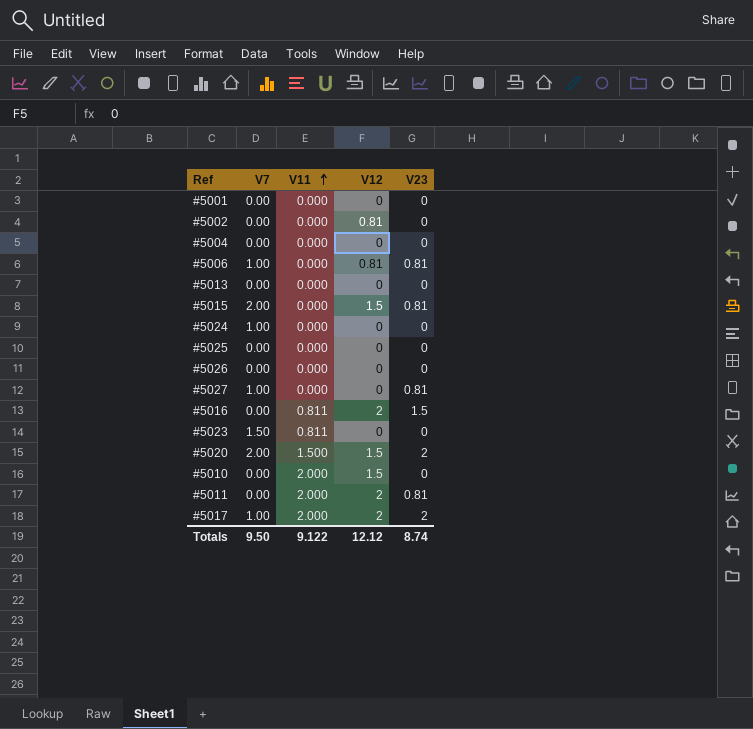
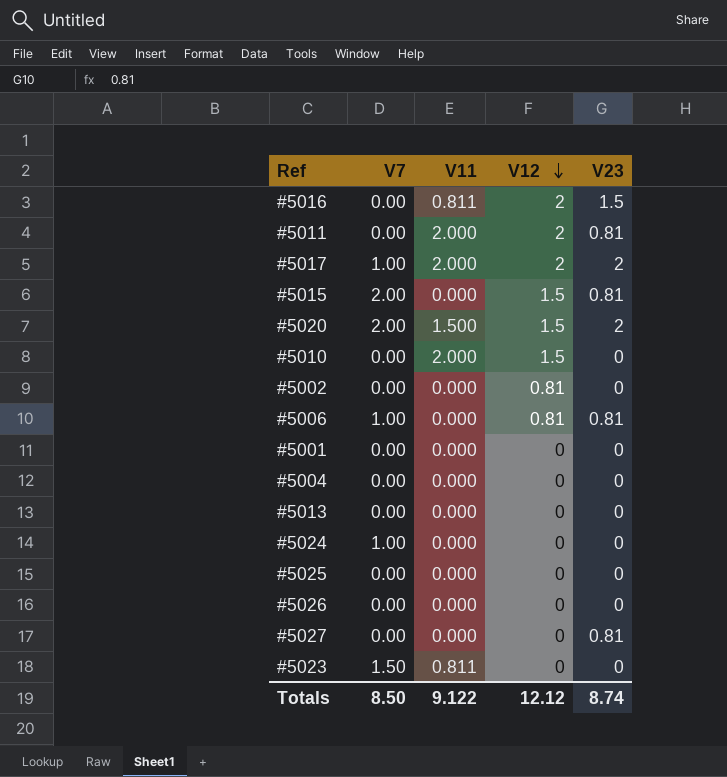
row order: V11 ascending -> V12 descending
#5027 | V7: 1.00 -> 0.00
Totals | V7: 9.50 -> 8.50

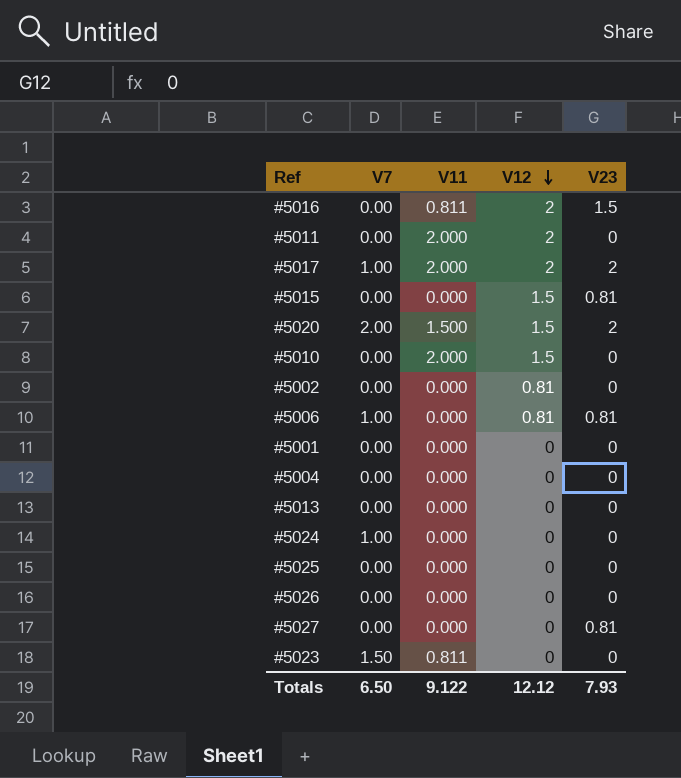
#5011 | V23: 0.81 -> 0
#5015 | V7: 2.00 -> 0.00
Totals | V7: 8.50 -> 6.50
Totals | V23: 8.74 -> 7.93

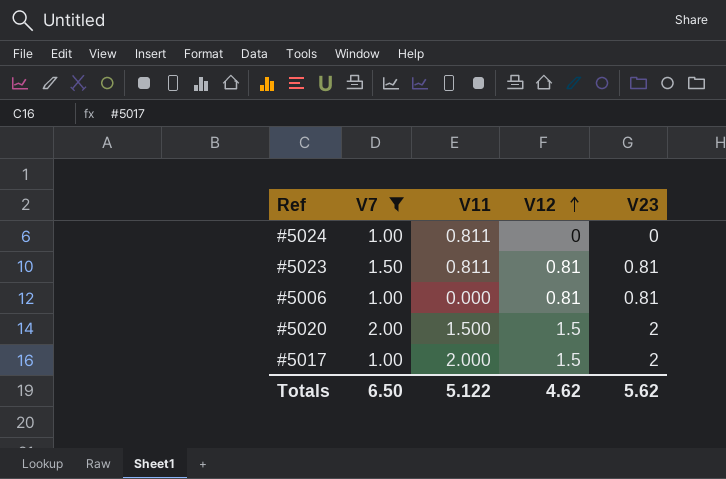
filter: none -> V7 != 0.00
row order: V12 descending -> V12 ascending
#5024 | V11: 0.000 -> 0.811
#5023 | V12: 0 -> 0.81
#5023 | V23: 0 -> 0.81
#5017 | V12: 2 -> 1.5
Totals | V11: 9.122 -> 5.122
Totals | V12: 12.12 -> 4.62
Totals | V23: 7.93 -> 5.62

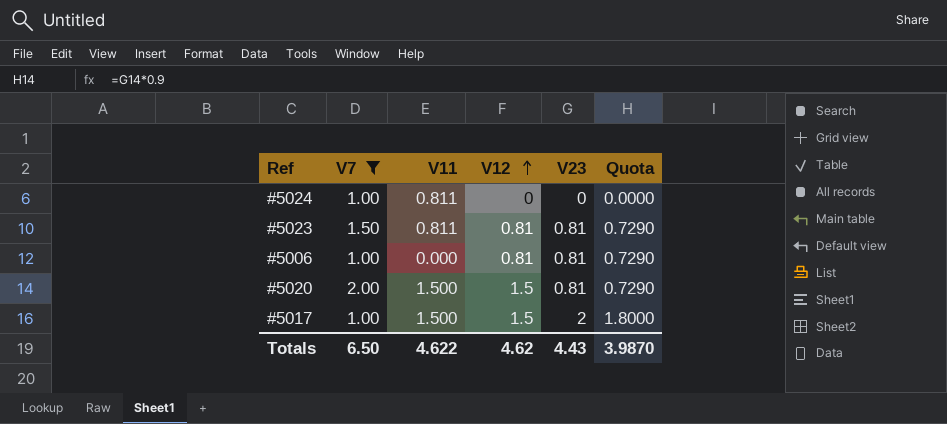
column Quota | formula: none -> [V23] * 0.9
#5020 | V23: 2 -> 0.81
#5017 | V11: 2.000 -> 1.500
Totals | V11: 5.122 -> 4.622
Totals | V23: 5.62 -> 4.43

